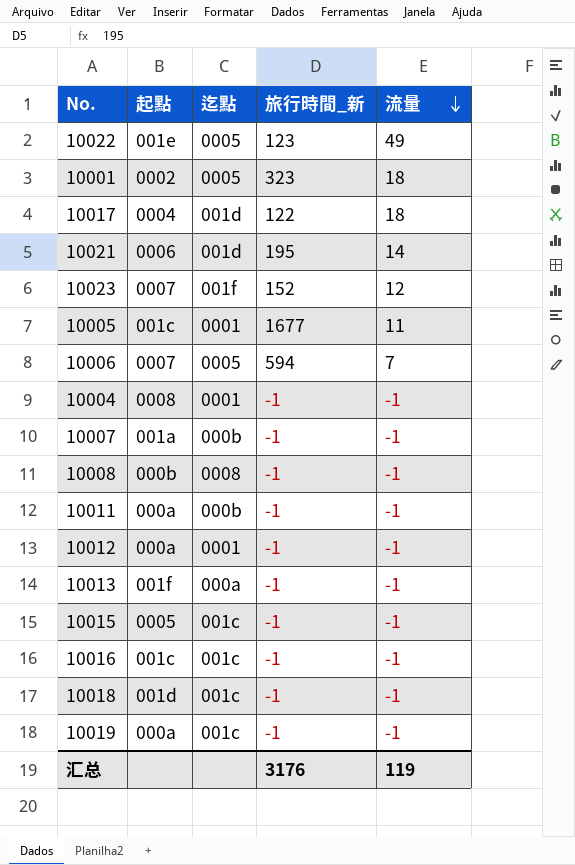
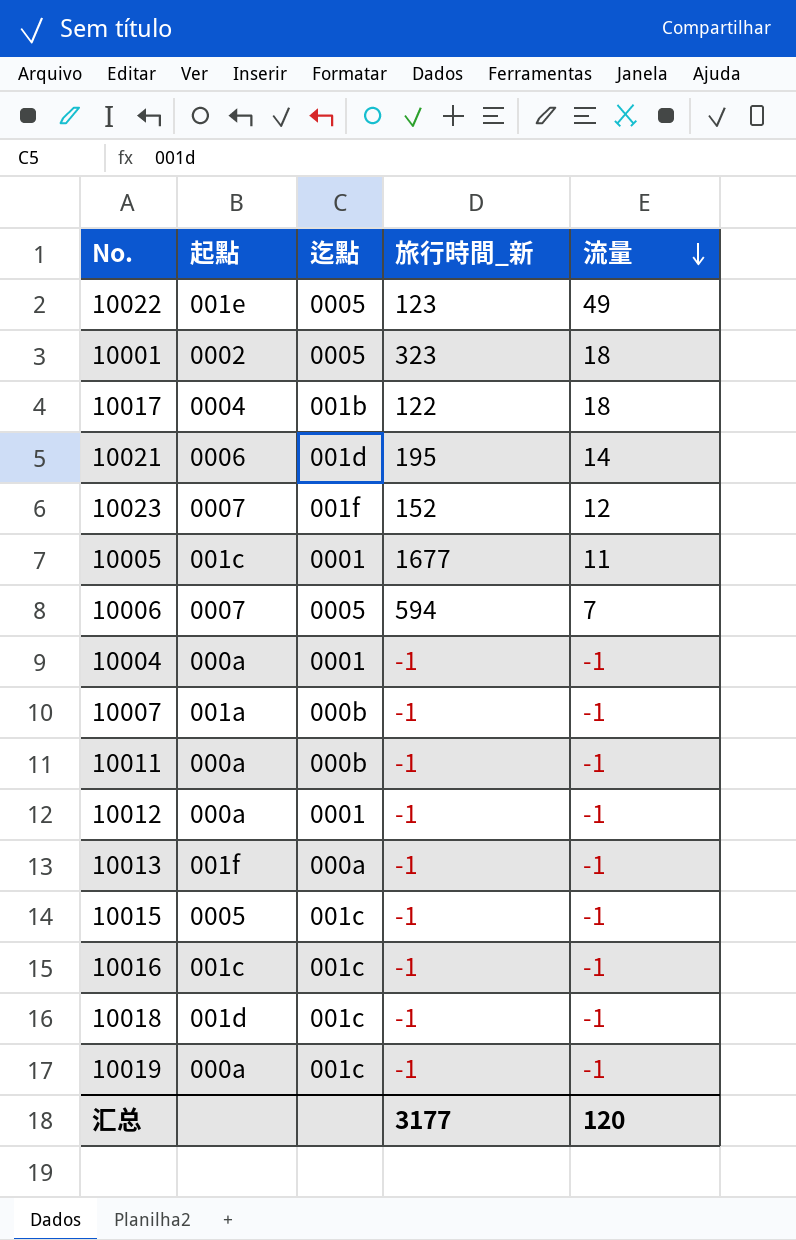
row 10008: 000b | 0008 | -1 | -1 -> none
10017 | 迄點: 001d -> 001b
10004 | 起點: 0008 -> 000a
汇总 | 旅行時間_新: 3176 -> 3177
汇总 | 流量: 119 -> 120

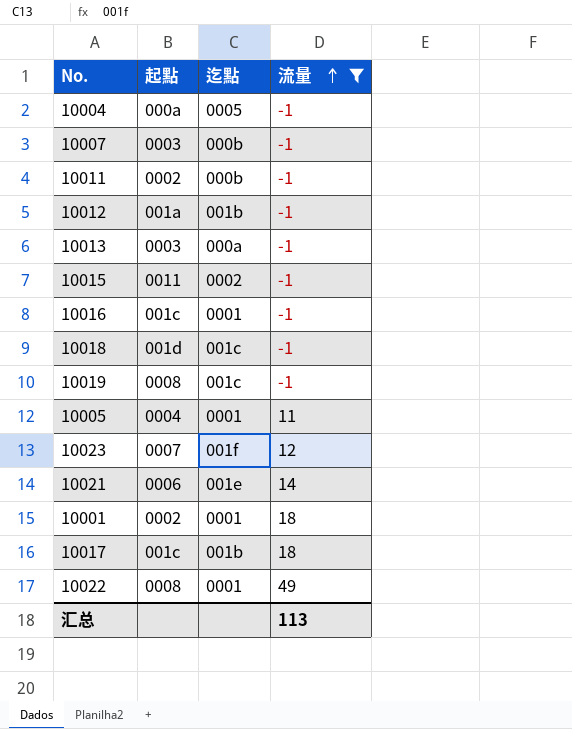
filter: none -> 流量 != 7
row order: 流量 descending -> 流量 ascending
column 旅行時間_新 | position: 4 -> none
10004 | 迄點: 0001 -> 0005
10007 | 起點: 001a -> 0003
10011 | 起點: 000a -> 0002
10012 | 起點: 000a -> 001a
10012 | 迄點: 0001 -> 001b
10013 | 起點: 001f -> 0003
10015 | 起點: 0005 -> 0011
10015 | 迄點: 001c -> 0002
10016 | 迄點: 001c -> 0001
10019 | 起點: 000a -> 0008
10005 | 起點: 001c -> 0004
10021 | 迄點: 001d -> 001e
10001 | 迄點: 0005 -> 0001
10017 | 起點: 0004 -> 001c
10022 | 起點: 001e -> 0008
10022 | 迄點: 0005 -> 0001
汇总 | 流量: 120 -> 113

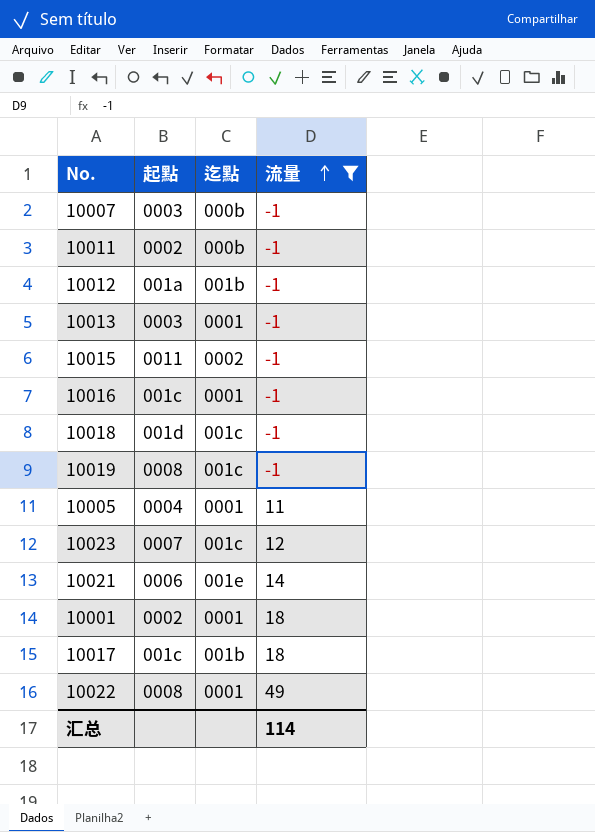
row 10004: 000a | 0005 | -1 -> none
10013 | 迄點: 000a -> 0001
10023 | 迄點: 001f -> 001c
汇总 | 流量: 113 -> 114

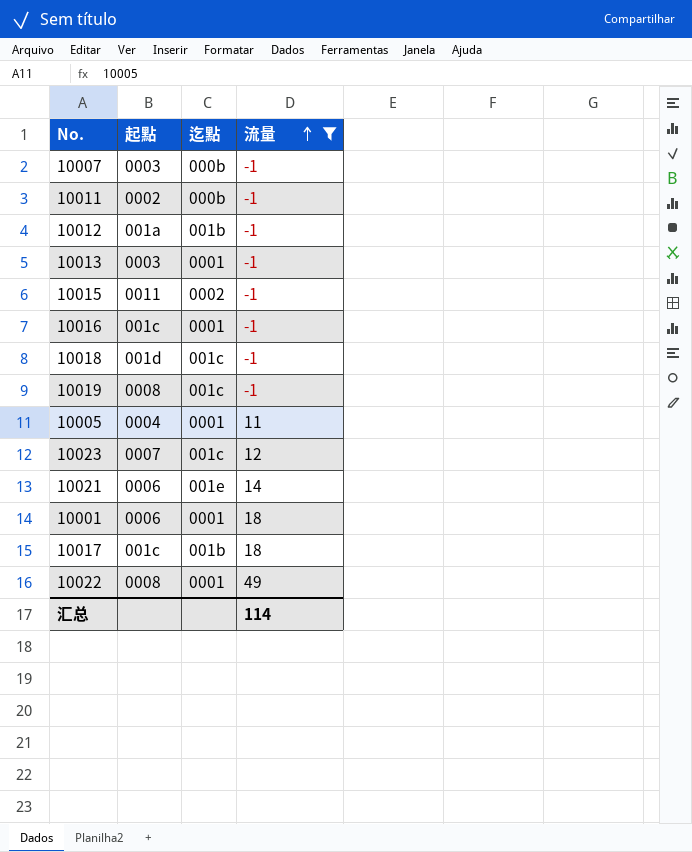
10001 | 起點: 0002 -> 0006

